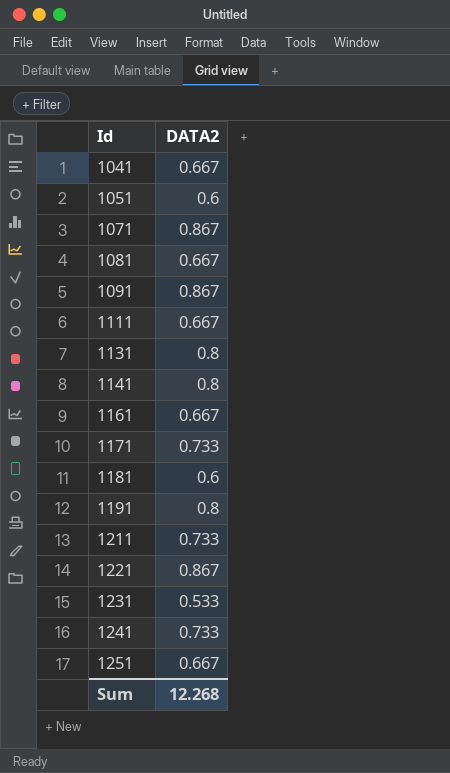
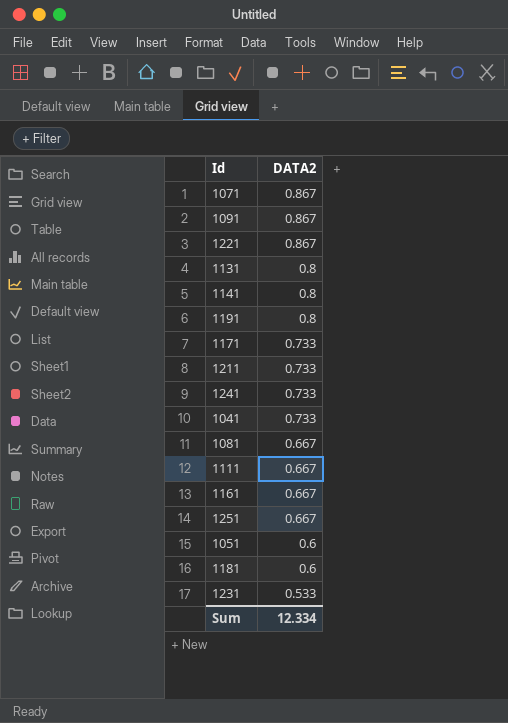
row order: Id ascending -> DATA2 descending
1041 | DATA2: 0.667 -> 0.733
Sum | DATA2: 12.268 -> 12.334

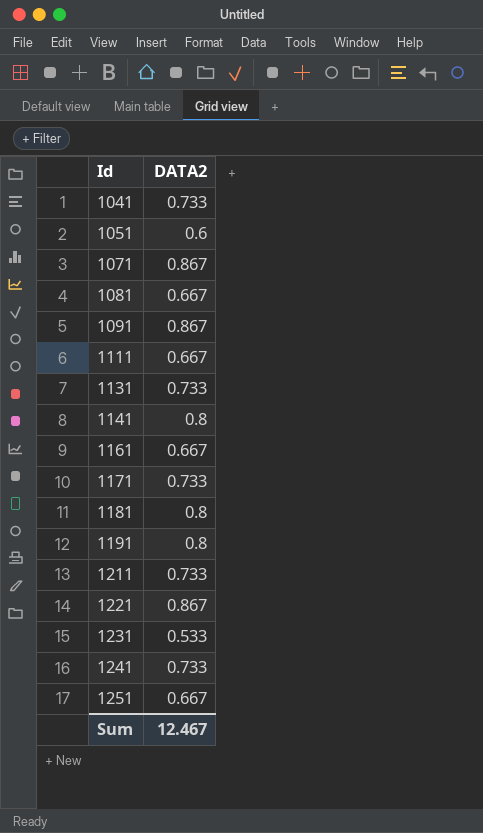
row order: DATA2 descending -> Id ascending
1131 | DATA2: 0.8 -> 0.733
1181 | DATA2: 0.6 -> 0.8
Sum | DATA2: 12.334 -> 12.467

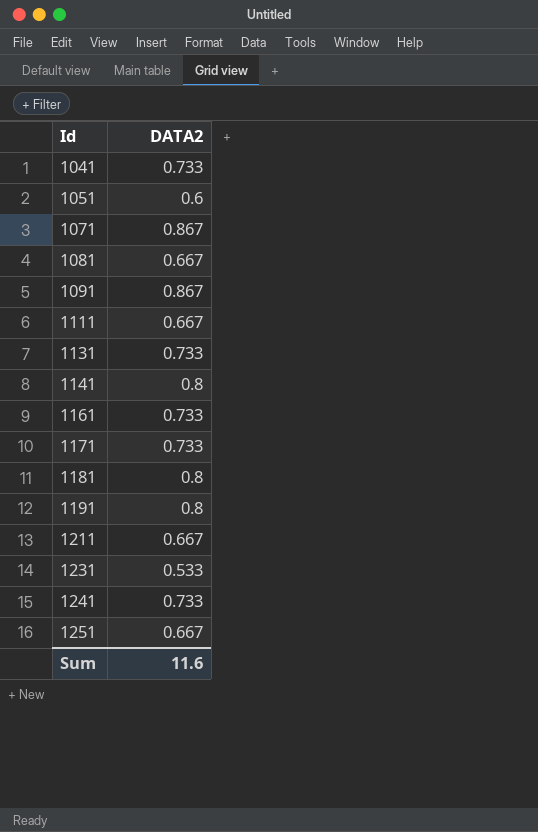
row 1221: 0.867 -> none
1161 | DATA2: 0.667 -> 0.733
1211 | DATA2: 0.733 -> 0.667
Sum | DATA2: 12.467 -> 11.6

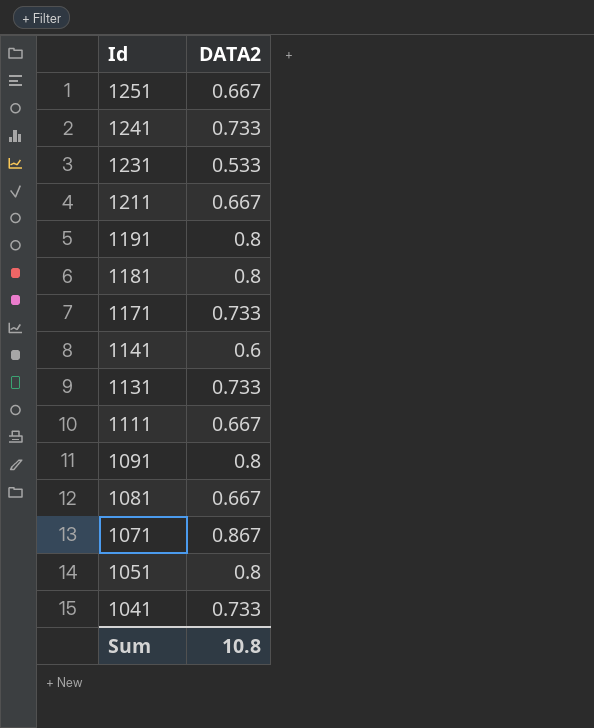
row order: Id ascending -> Id descending
row 1161: 0.733 -> none
1141 | DATA2: 0.8 -> 0.6
1091 | DATA2: 0.867 -> 0.8
1051 | DATA2: 0.6 -> 0.8
Sum | DATA2: 11.6 -> 10.8

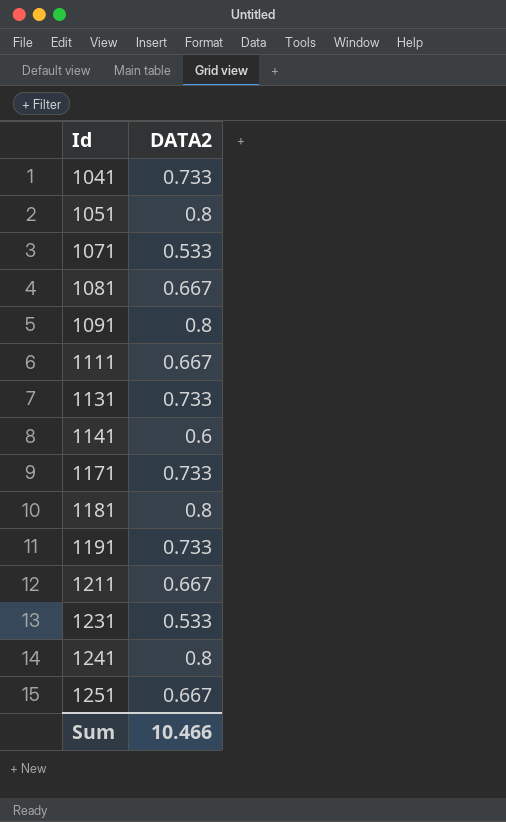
row order: Id descending -> Id ascending
1071 | DATA2: 0.867 -> 0.533
1191 | DATA2: 0.8 -> 0.733
1241 | DATA2: 0.733 -> 0.8
Sum | DATA2: 10.8 -> 10.466

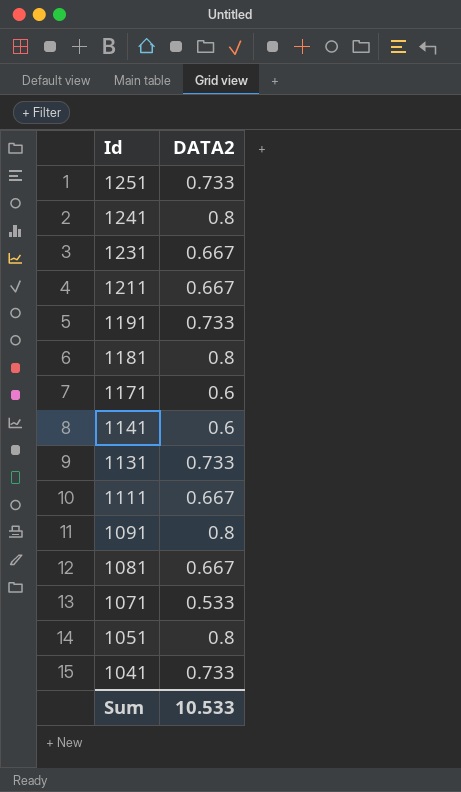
row order: Id ascending -> Id descending
1251 | DATA2: 0.667 -> 0.733
1231 | DATA2: 0.533 -> 0.667
1171 | DATA2: 0.733 -> 0.6
Sum | DATA2: 10.466 -> 10.533

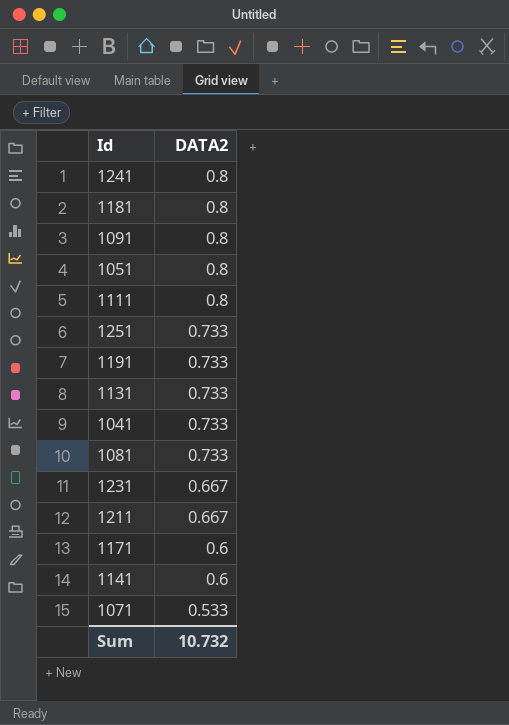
row order: Id descending -> DATA2 descending
1111 | DATA2: 0.667 -> 0.8
1081 | DATA2: 0.667 -> 0.733
Sum | DATA2: 10.533 -> 10.732

